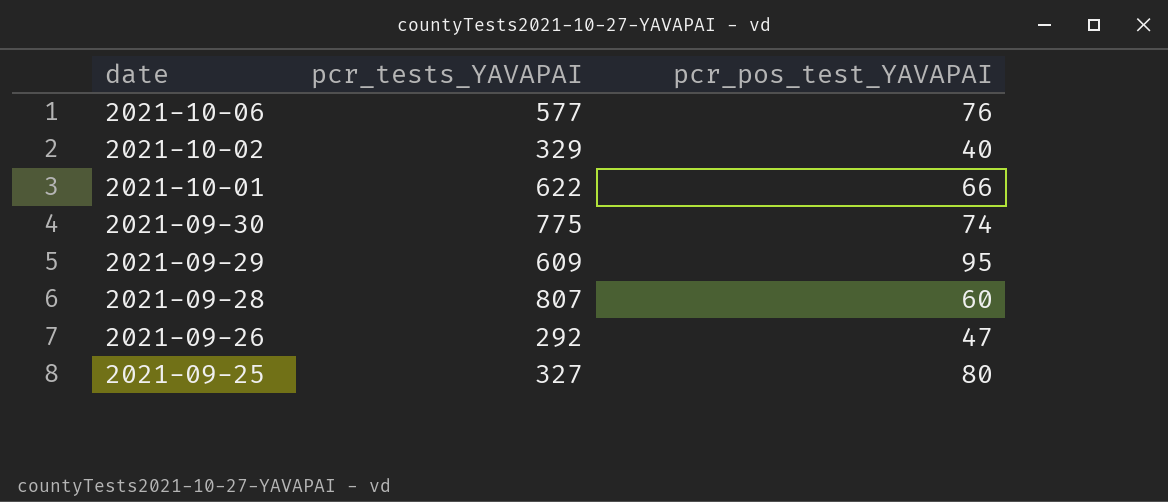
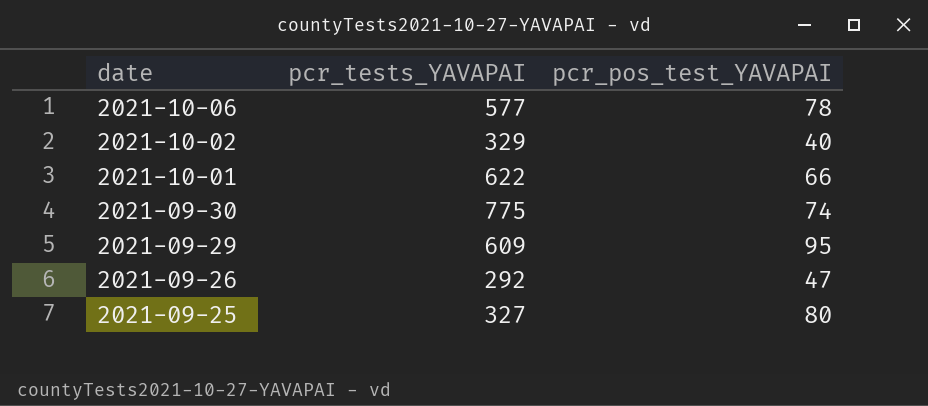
row 2021-09-28: 807 | 60 -> none
2021-10-06 | pcr_pos_test_YAVAPAI: 76 -> 78

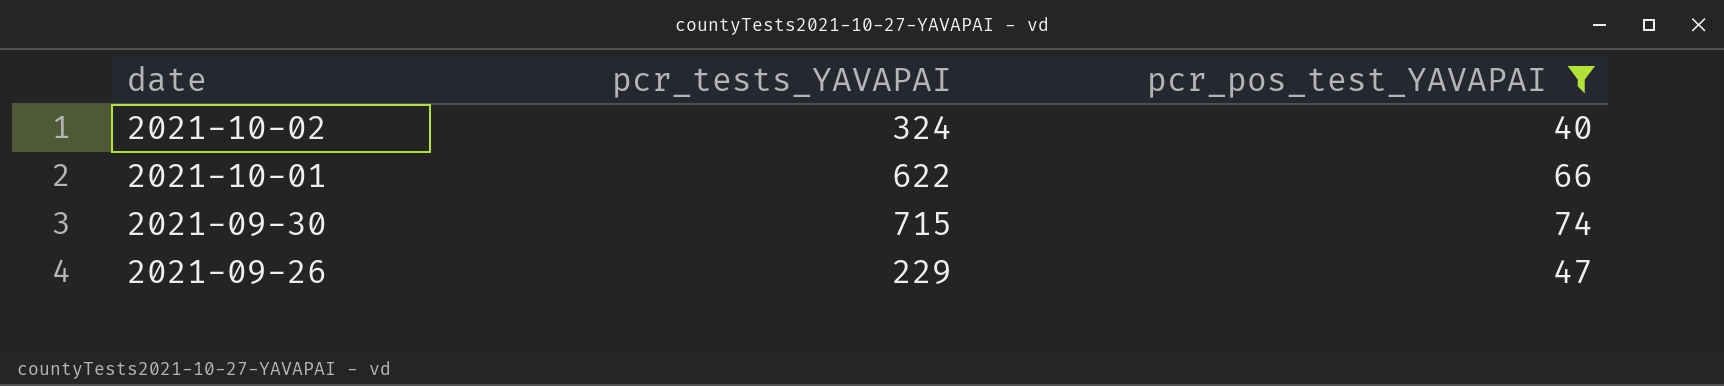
filter: none -> pcr_pos_test_YAVAPAI <= 74
2021-10-02 | pcr_tests_YAVAPAI: 329 -> 324
2021-09-30 | pcr_tests_YAVAPAI: 775 -> 715
2021-09-26 | pcr_tests_YAVAPAI: 292 -> 229

